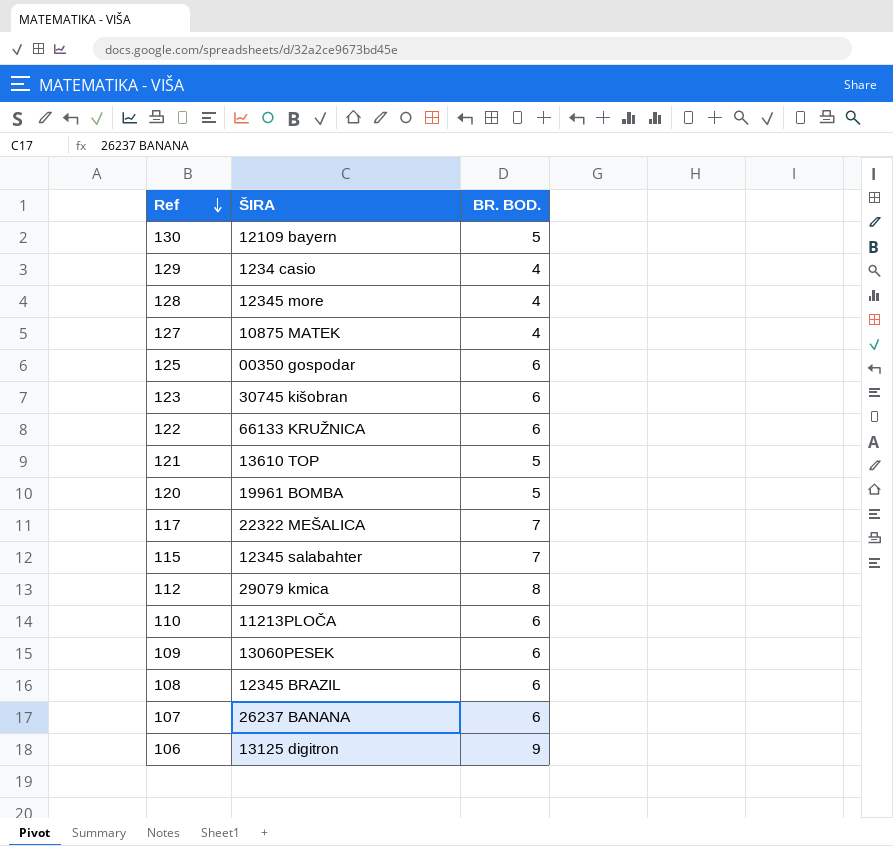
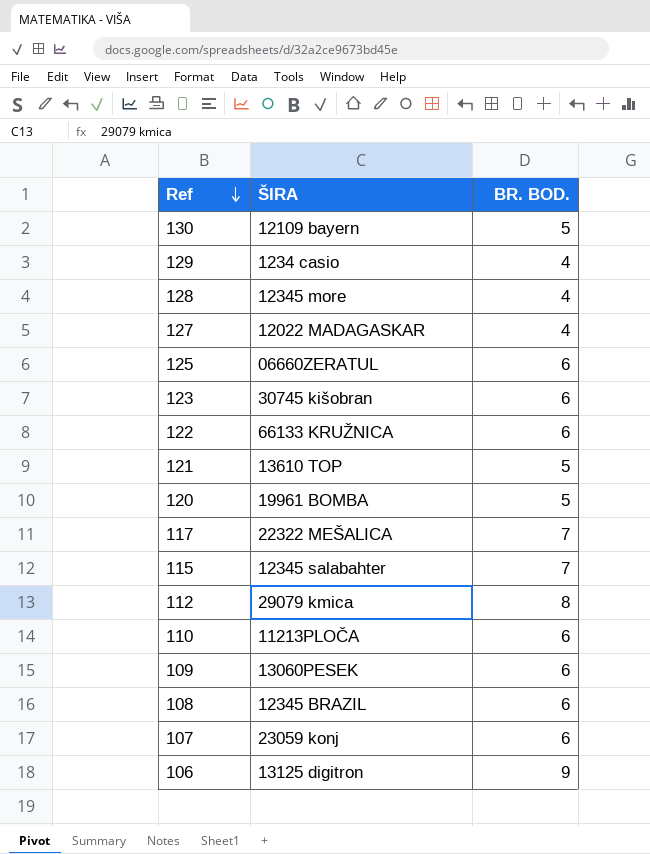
127 | ŠIRA: 10875 MATEK -> 12022 MADAGASKAR
125 | ŠIRA: 00350 gospodar -> 06660ZERATUL
107 | ŠIRA: 26237 BANANA -> 23059 konj

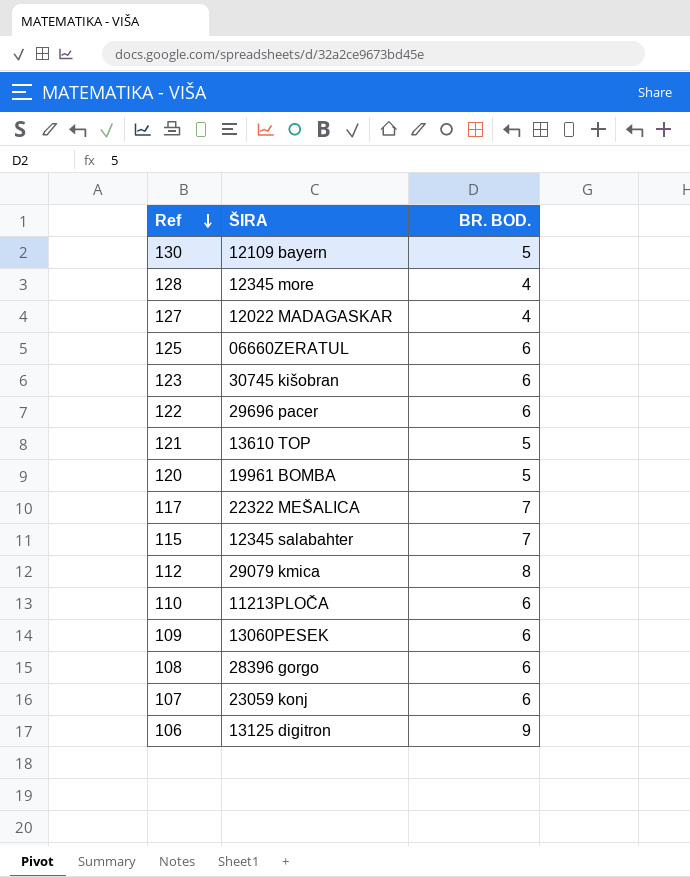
row 129: 1234 casio | 4 -> none
122 | ŠIRA: 66133 KRUŽNICA -> 29696 pacer
108 | ŠIRA: 12345 BRAZIL -> 28396 gorgo

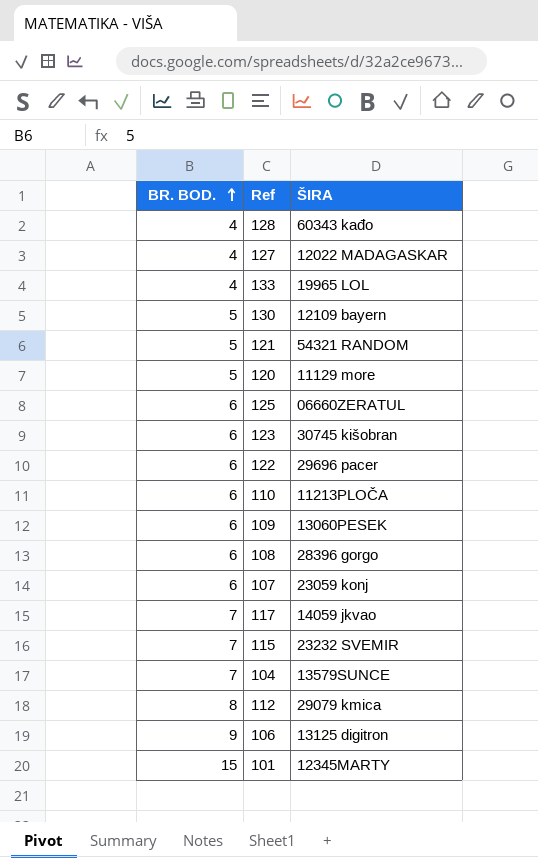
row order: Ref descending -> BR. BOD. ascending
column BR. BOD. | position: 3 -> 1
128 | ŠIRA: 12345 more -> 60343 kađo
row 133: none -> 4 | 19965 LOL
121 | ŠIRA: 13610 TOP -> 54321 RANDOM
120 | ŠIRA: 19961 BOMBA -> 11129 more
117 | ŠIRA: 22322 MEŠALICA -> 14059 jkvao
115 | ŠIRA: 12345 salabahter -> 23232 SVEMIR
row 104: none -> 7 | 13579SUNCE
row 101: none -> 15 | 12345MARTY

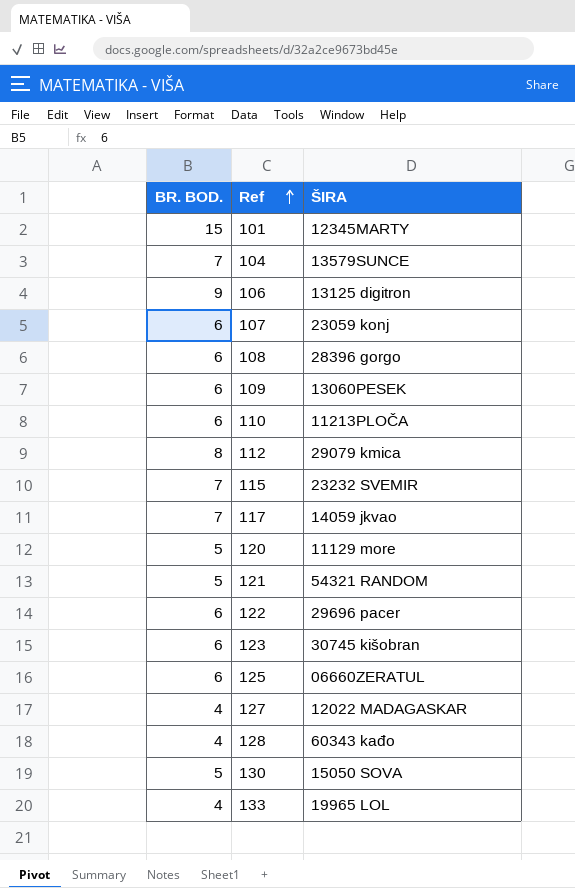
row order: BR. BOD. ascending -> Ref ascending
130 | ŠIRA: 12109 bayern -> 15050 SOVA

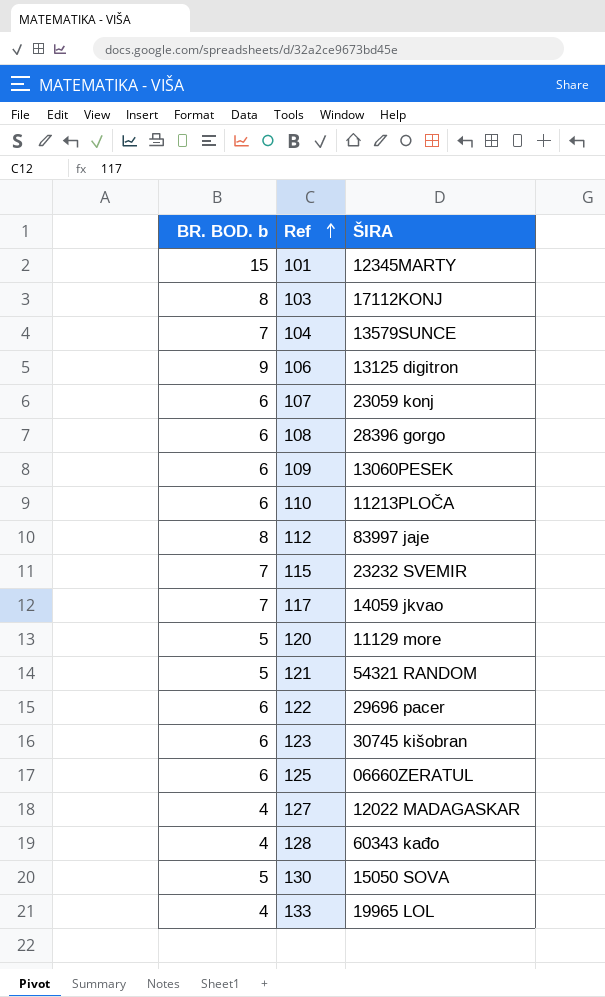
column name: BR. BOD. -> BR. BOD. b
row 103: none -> 8 | 17112KONJ
112 | ŠIRA: 29079 kmica -> 83997 jaje

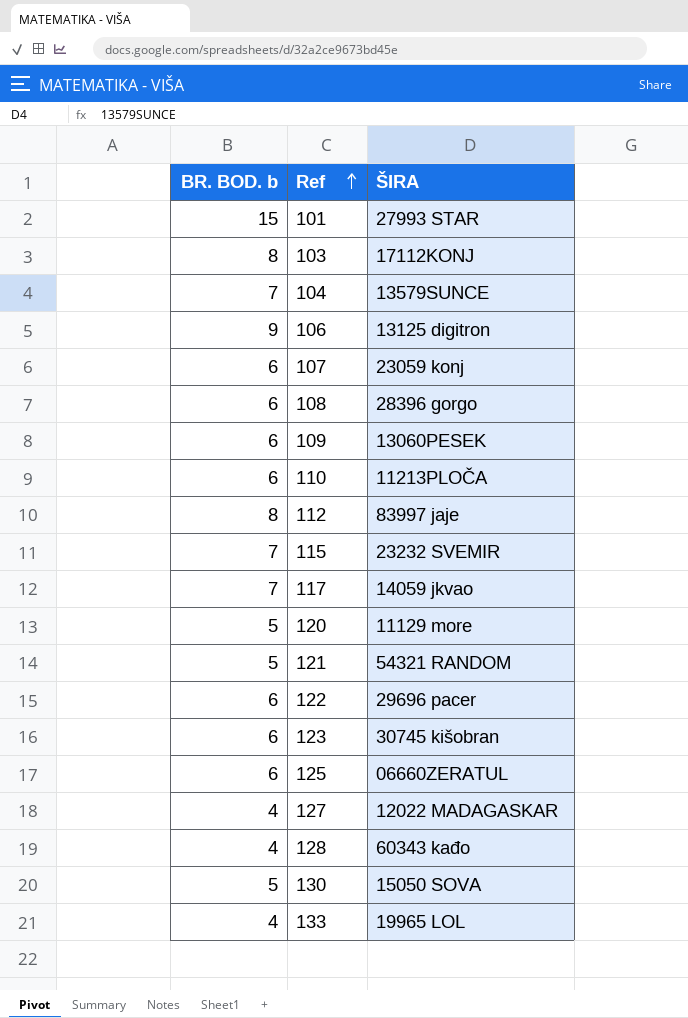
101 | ŠIRA: 12345MARTY -> 27993 STAR

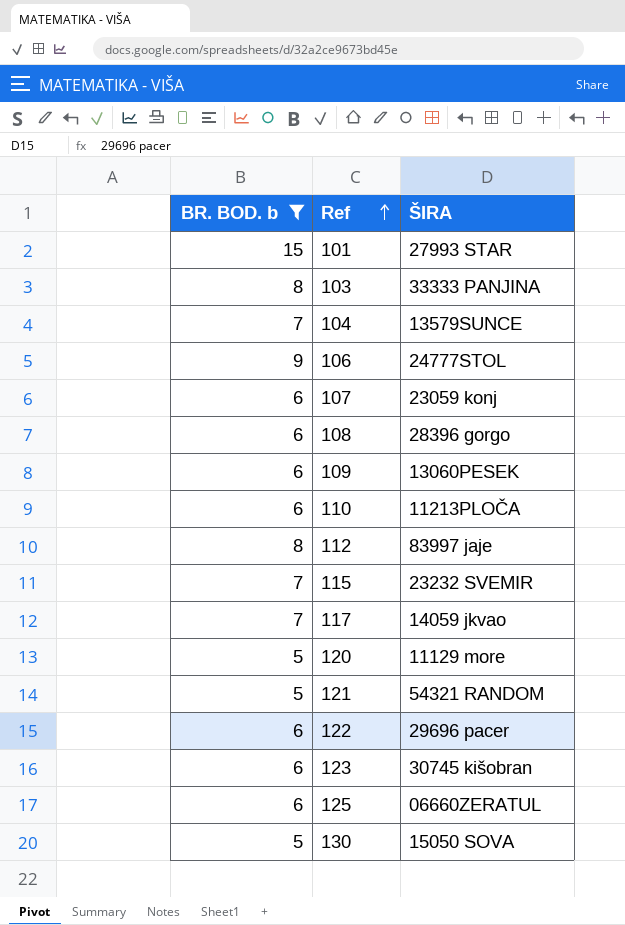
filter: none -> BR. BOD. b != 4
103 | ŠIRA: 17112KONJ -> 33333 PANJINA
106 | ŠIRA: 13125 digitron -> 24777STOL

